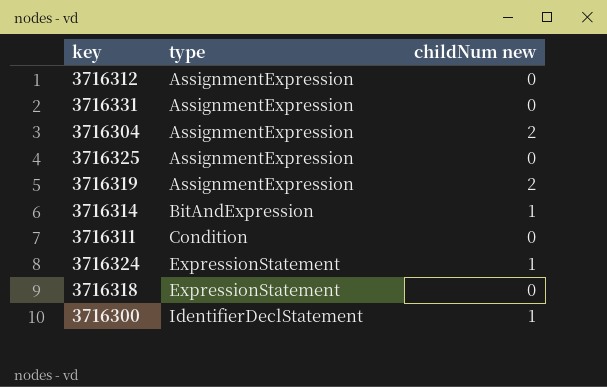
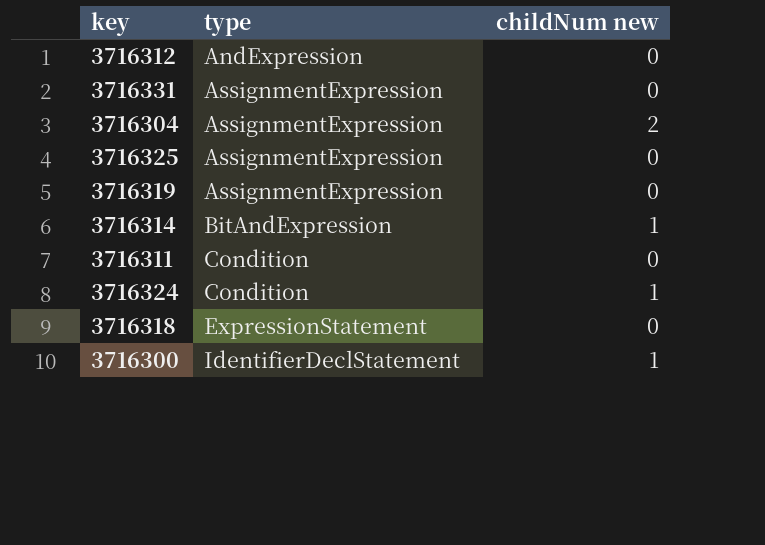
3716312 | type: AssignmentExpression -> AndExpression
3716319 | childNum new: 2 -> 0
3716324 | type: ExpressionStatement -> Condition

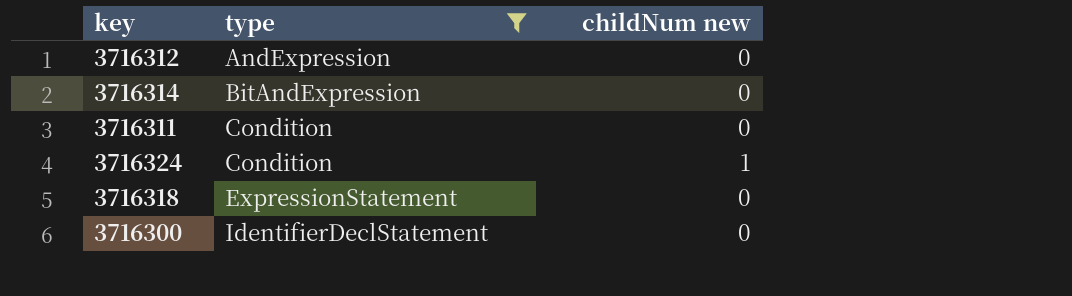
filter: none -> type != AssignmentExpression
3716314 | childNum new: 1 -> 0
3716300 | childNum new: 1 -> 0

